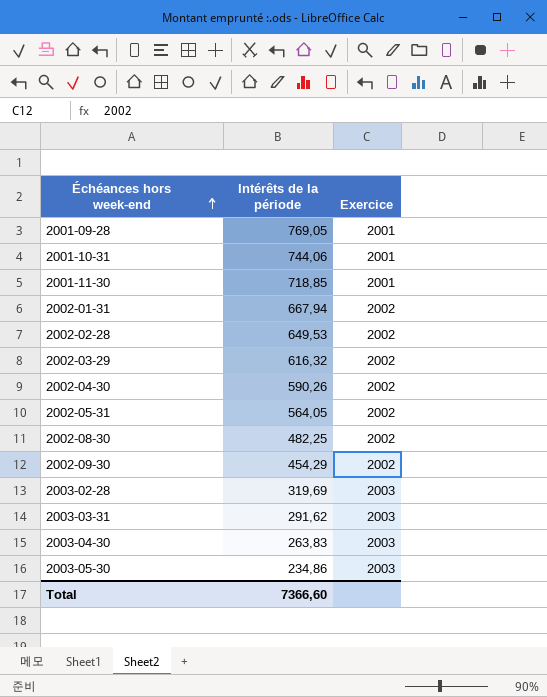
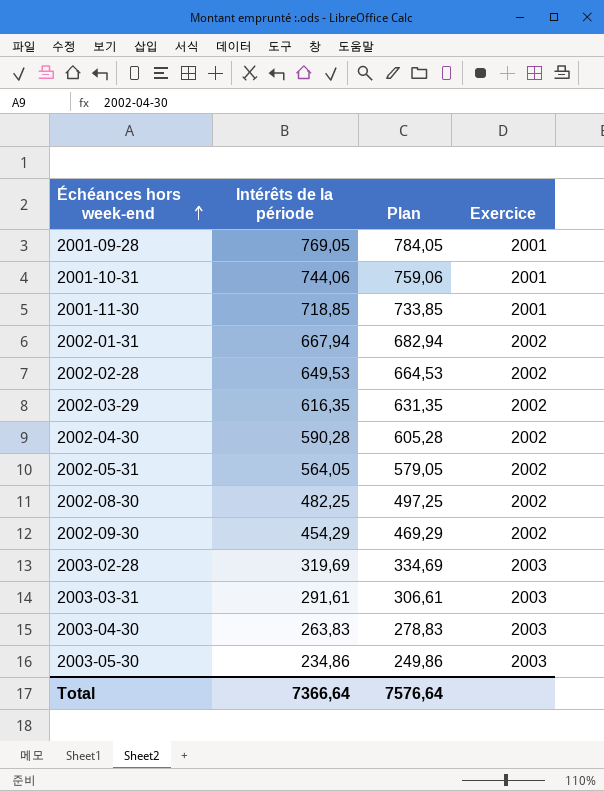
column Plan | formula: none -> [Intérêts de la période] + 15
2002-03-29 | Intérêts de la période: 616,32 -> 616,35
2002-04-30 | Intérêts de la période: 590,26 -> 590,28
2003-03-31 | Intérêts de la période: 291,62 -> 291,61
Total | Intérêts de la période: 7366,60 -> 7366,64

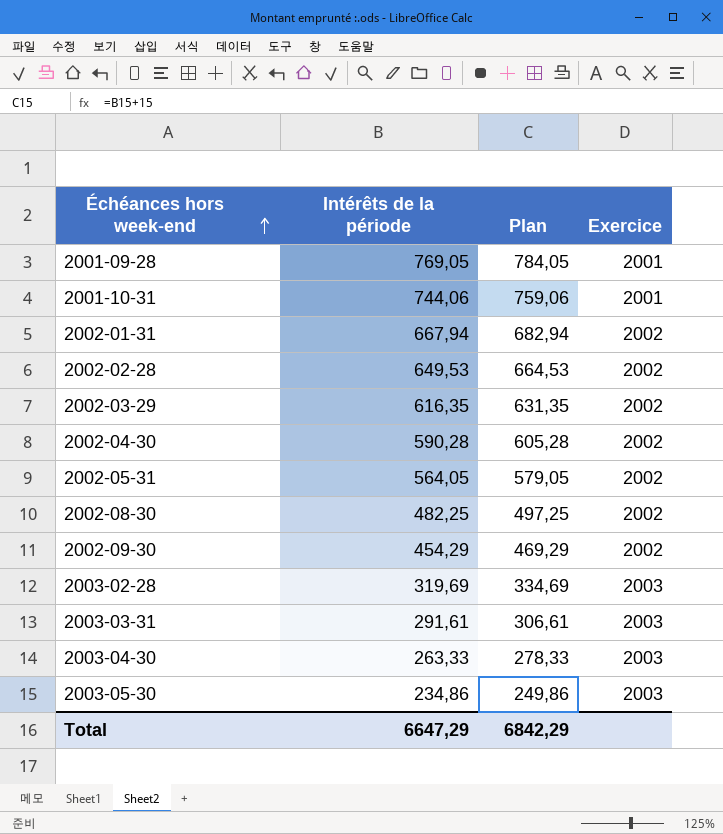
row 2001-11-30: 718,85 | 733,85 | 2001 -> none
2003-04-30 | Intérêts de la période: 263,83 -> 263,33
2003-04-30 | Plan: 278,83 -> 278,33
Total | Intérêts de la période: 7366,64 -> 6647,29
Total | Plan: 7576,64 -> 6842,29

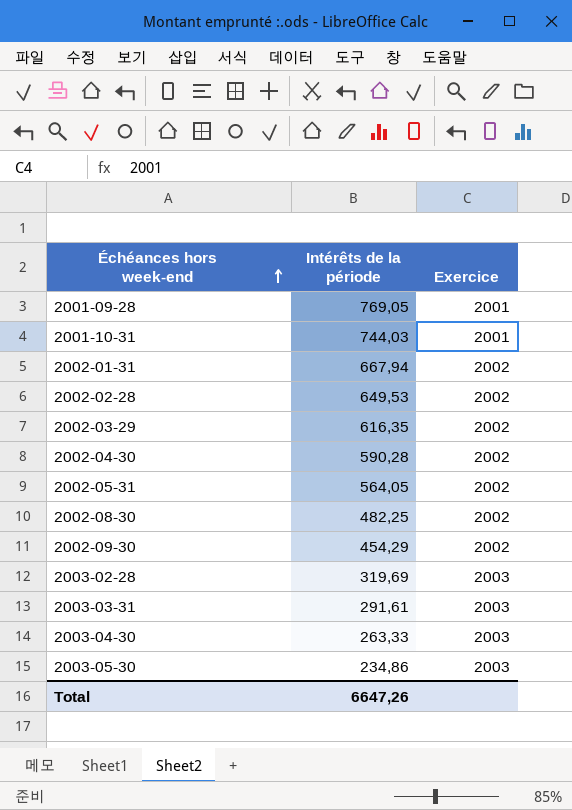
column Plan | formula: [Intérêts de la période] + 15 -> none
2001-10-31 | Intérêts de la période: 744,06 -> 744,03
Total | Intérêts de la période: 6647,29 -> 6647,26

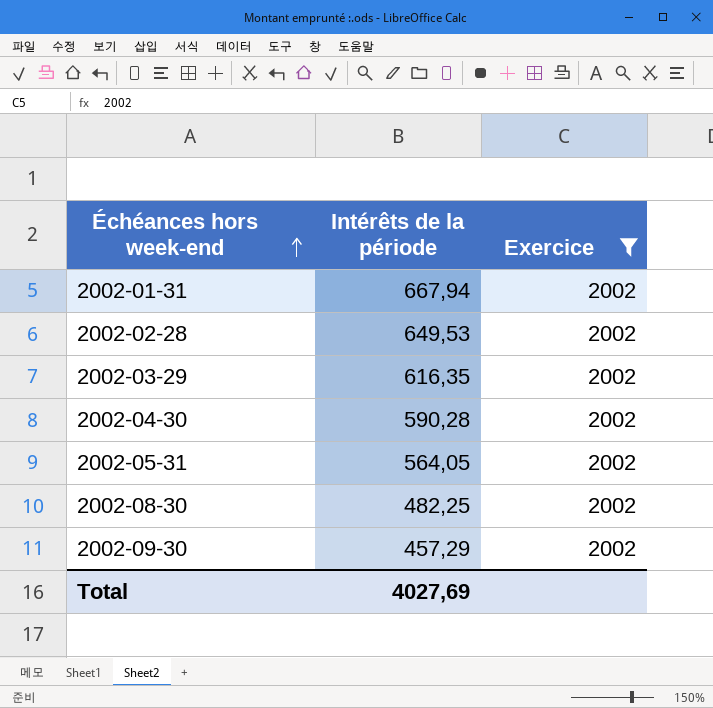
filter: none -> Exercice = 2002
2002-09-30 | Intérêts de la période: 454,29 -> 457,29
Total | Intérêts de la période: 6647,26 -> 4027,69

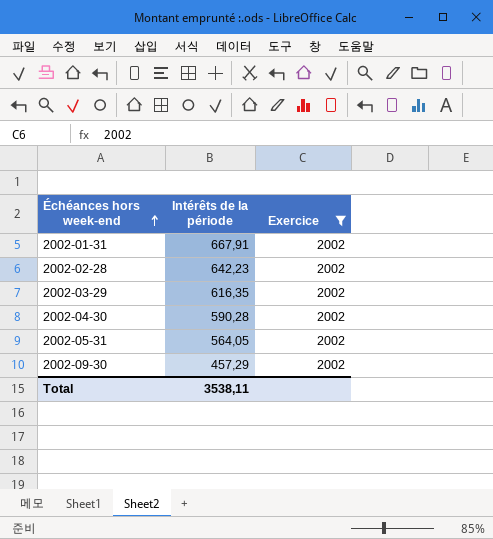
row 2002-08-30: 482,25 | 2002 -> none
2002-01-31 | Intérêts de la période: 667,94 -> 667,91
2002-02-28 | Intérêts de la période: 649,53 -> 642,23
Total | Intérêts de la période: 4027,69 -> 3538,11

